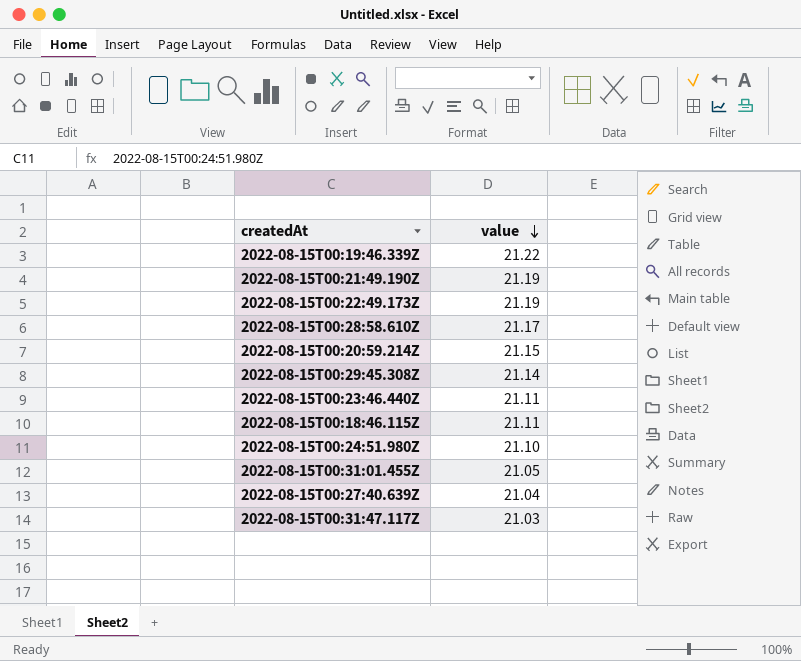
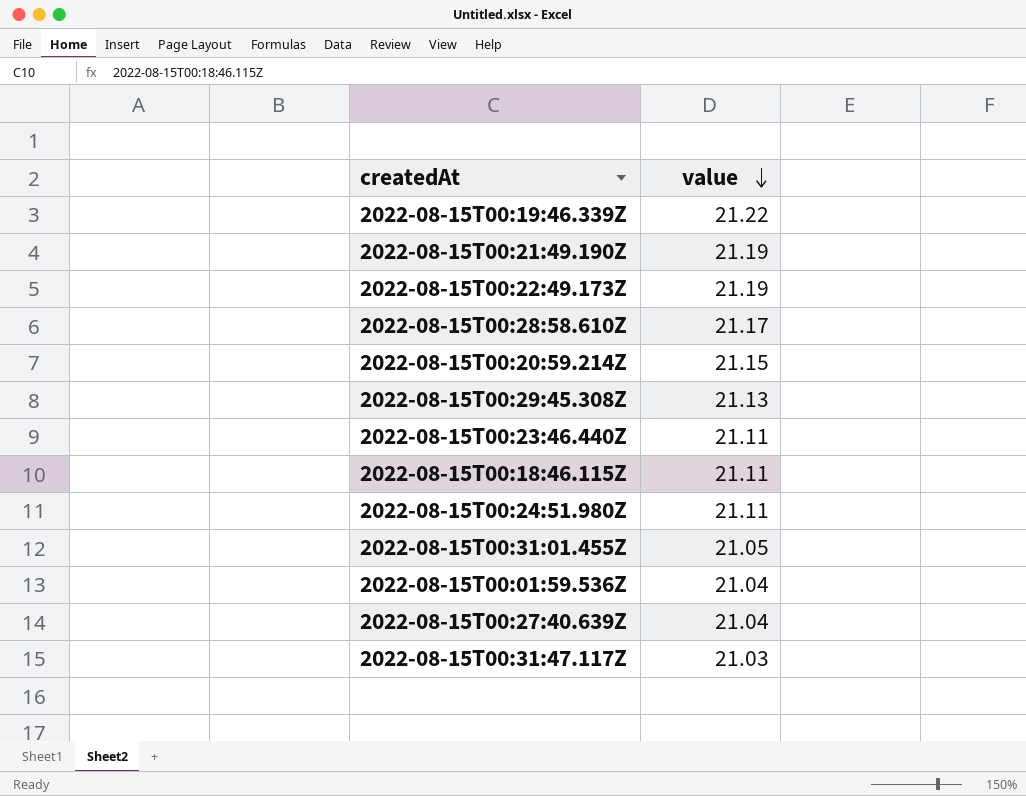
2022-08-15T00:29:45.308Z | value: 21.14 -> 21.13
2022-08-15T00:24:51.980Z | value: 21.10 -> 21.11
row 2022-08-15T00:01:59.536Z: none -> 21.04

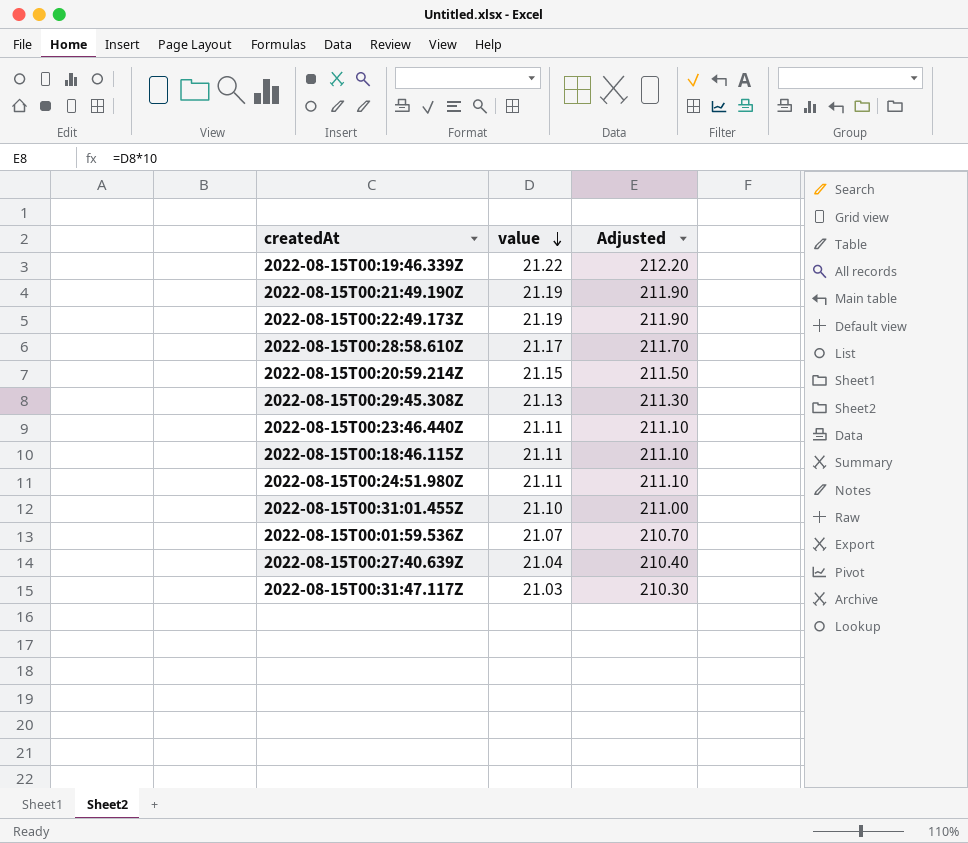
column Adjusted | formula: none -> [value] * 10
2022-08-15T00:31:01.455Z | value: 21.05 -> 21.10
2022-08-15T00:01:59.536Z | value: 21.04 -> 21.07

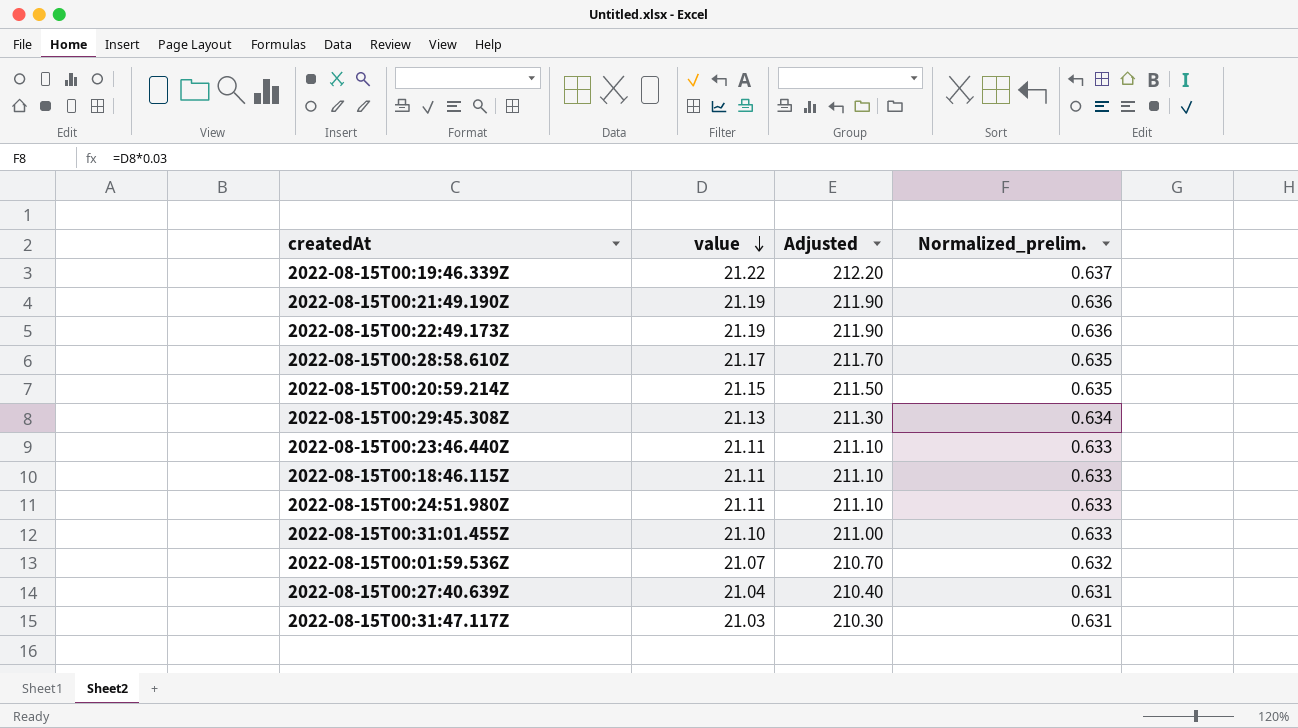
column Normalized_prelim. | formula: none -> [value] * 0.03

